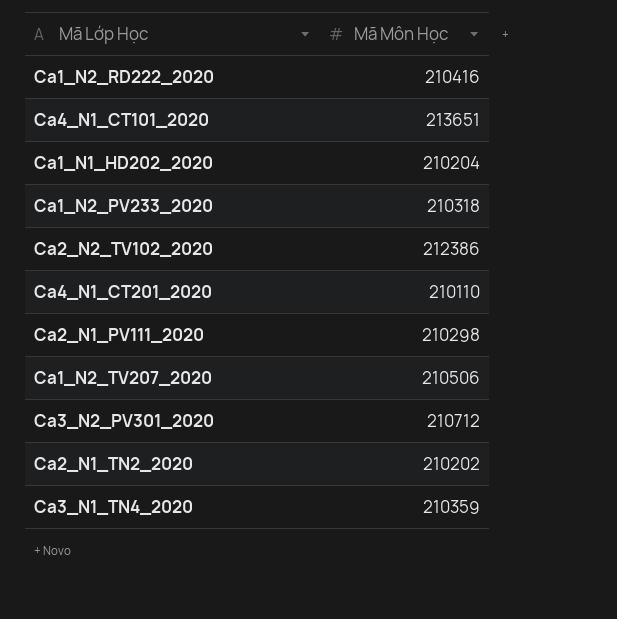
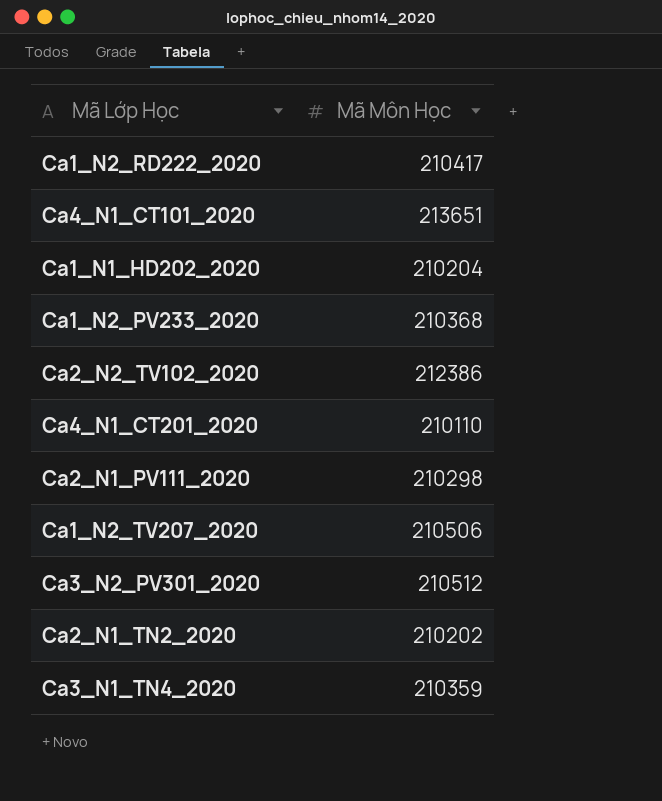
Ca1_N2_RD222_2020 | Mã Môn Học: 210416 -> 210417
Ca1_N2_PV233_2020 | Mã Môn Học: 210318 -> 210368
Ca3_N2_PV301_2020 | Mã Môn Học: 210712 -> 210512

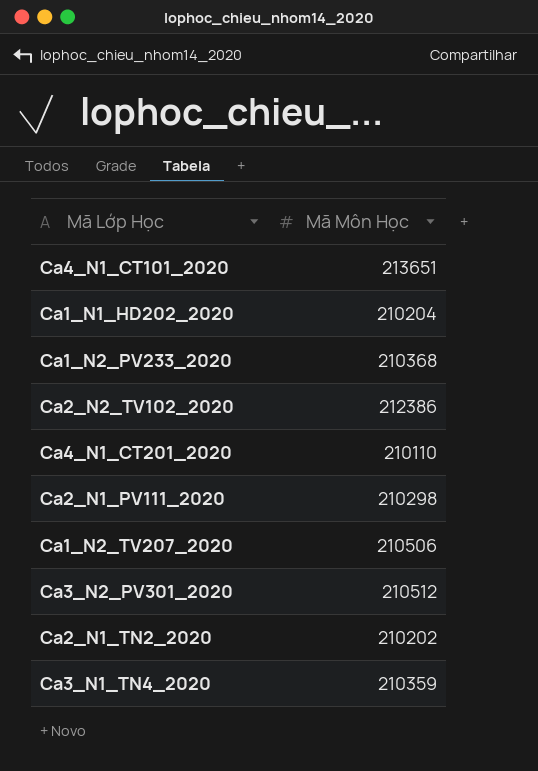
row Ca1_N2_RD222_2020: 210417 -> none

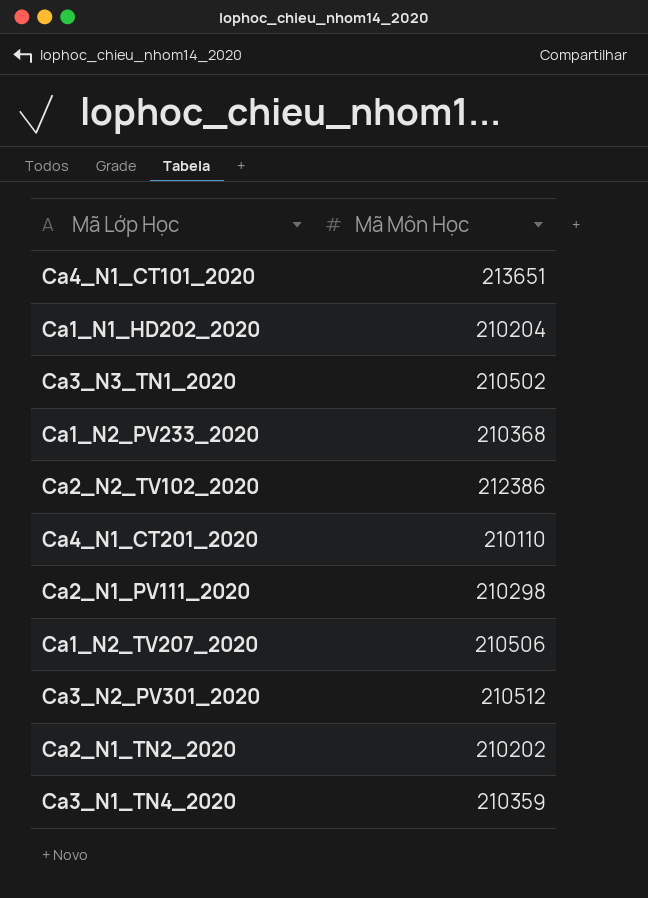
row Ca3_N3_TN1_2020: none -> 210502

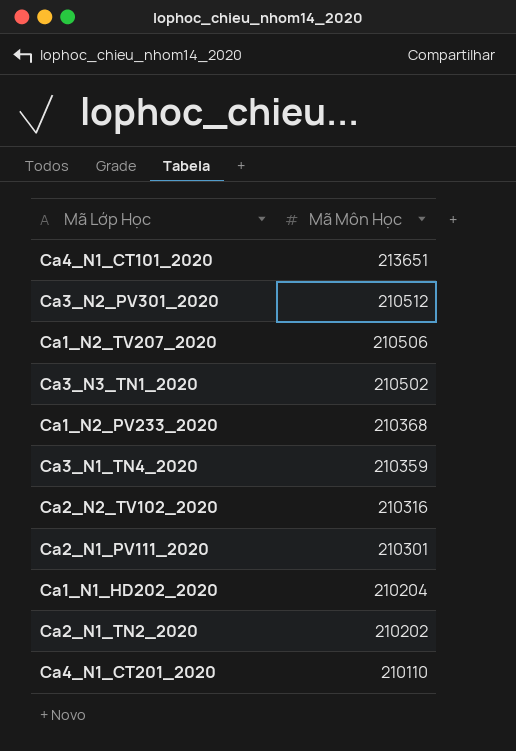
row order: none -> Mã Môn Học descending
Ca2_N2_TV102_2020 | Mã Môn Học: 212386 -> 210316
Ca2_N1_PV111_2020 | Mã Môn Học: 210298 -> 210301

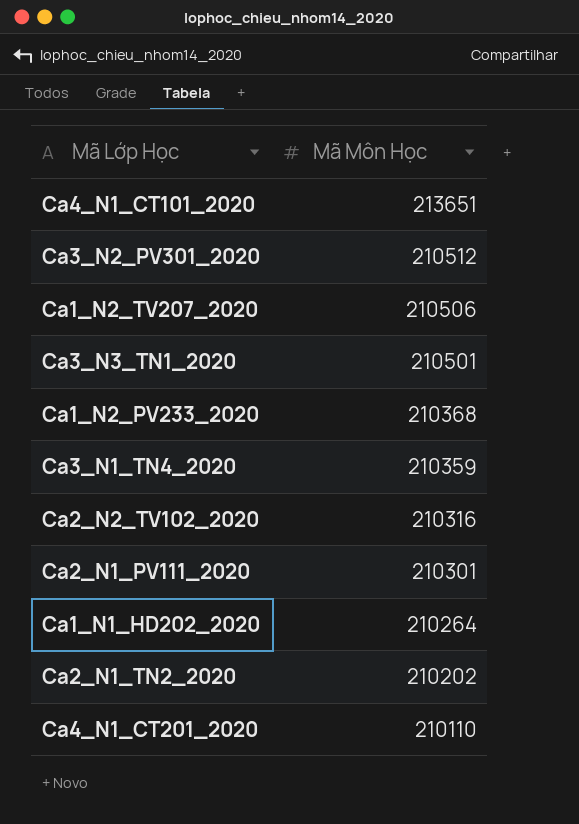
Ca3_N3_TN1_2020 | Mã Môn Học: 210502 -> 210501
Ca1_N1_HD202_2020 | Mã Môn Học: 210204 -> 210264

